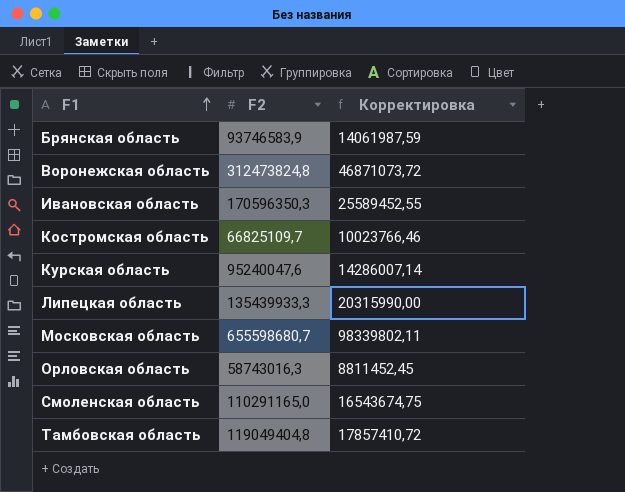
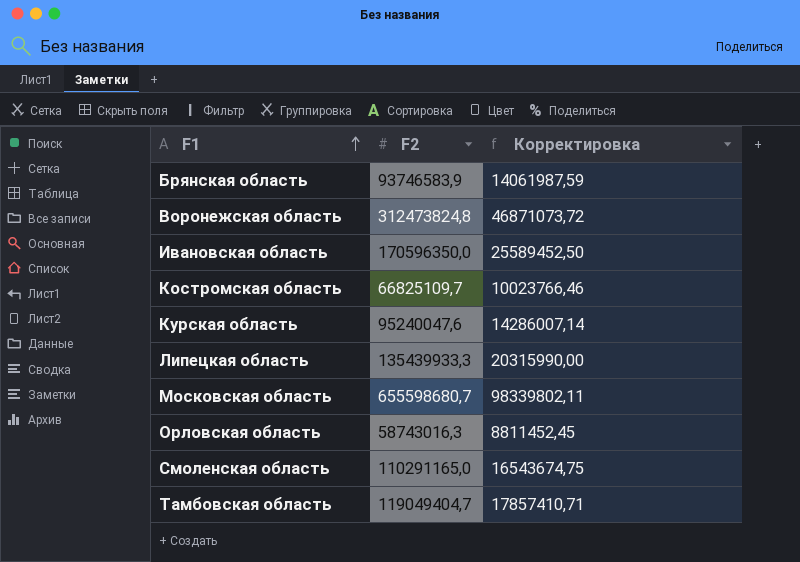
Ивановская область | F2: 170596350,3 -> 170596350,0
Ивановская область | Корректировка: 25589452,55 -> 25589452,50
Тамбовская область | F2: 119049404,8 -> 119049404,7
Тамбовская область | Корректировка: 17857410,72 -> 17857410,71

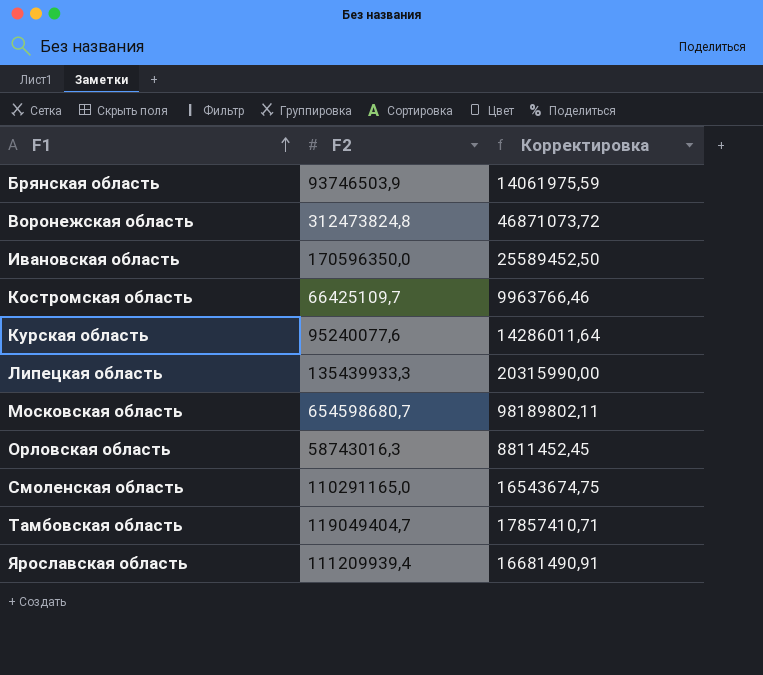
Брянская область | F2: 93746583,9 -> 93746503,9
Брянская область | Корректировка: 14061987,59 -> 14061975,59
Костромская область | F2: 66825109,7 -> 66425109,7
Костромская область | Корректировка: 10023766,46 -> 9963766,46
Курская область | F2: 95240047,6 -> 95240077,6
Курская область | Корректировка: 14286007,14 -> 14286011,64
Московская область | F2: 655598680,7 -> 654598680,7
Московская область | Корректировка: 98339802,11 -> 98189802,11
row Ярославская область: none -> 111209939,4 | 16681490,91

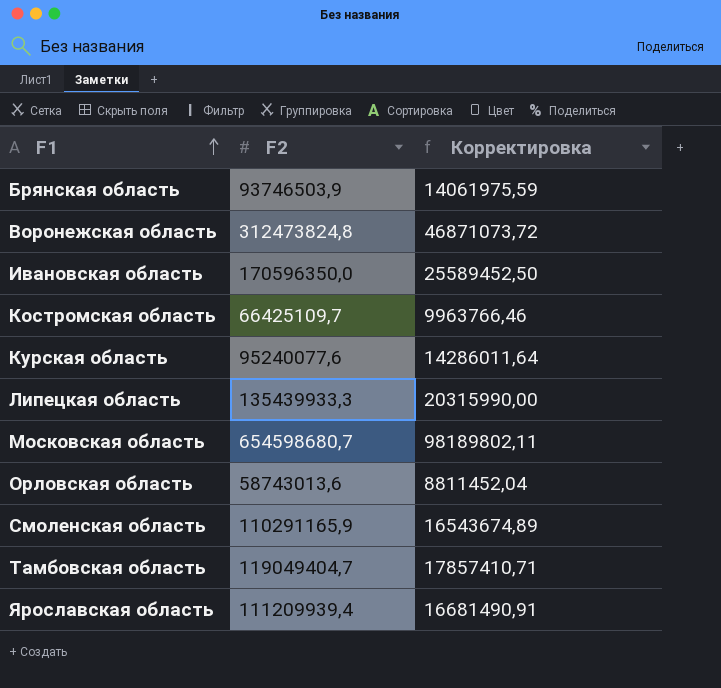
Орловская область | F2: 58743016,3 -> 58743013,6
Орловская область | Корректировка: 8811452,45 -> 8811452,04
Смоленская область | F2: 110291165,0 -> 110291165,9
Смоленская область | Корректировка: 16543674,75 -> 16543674,89

